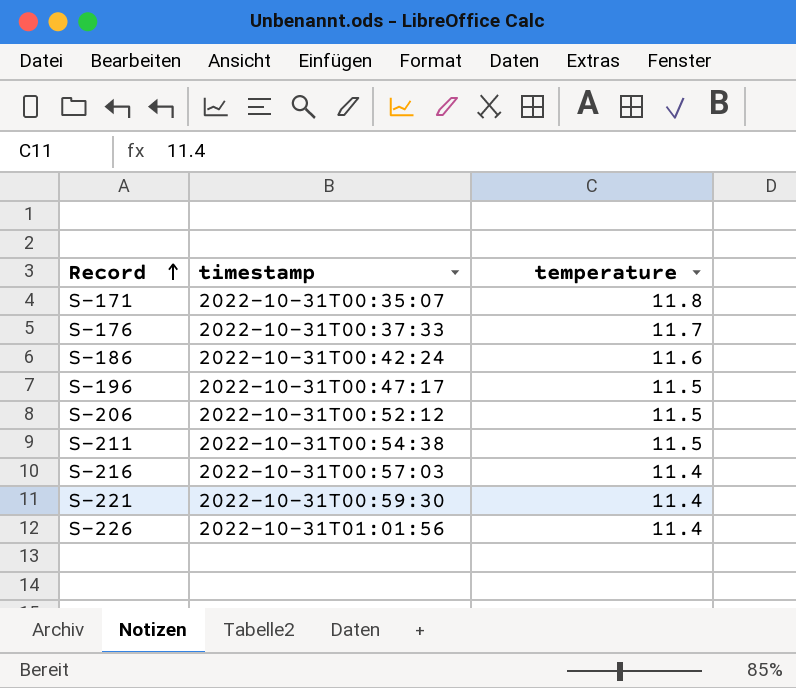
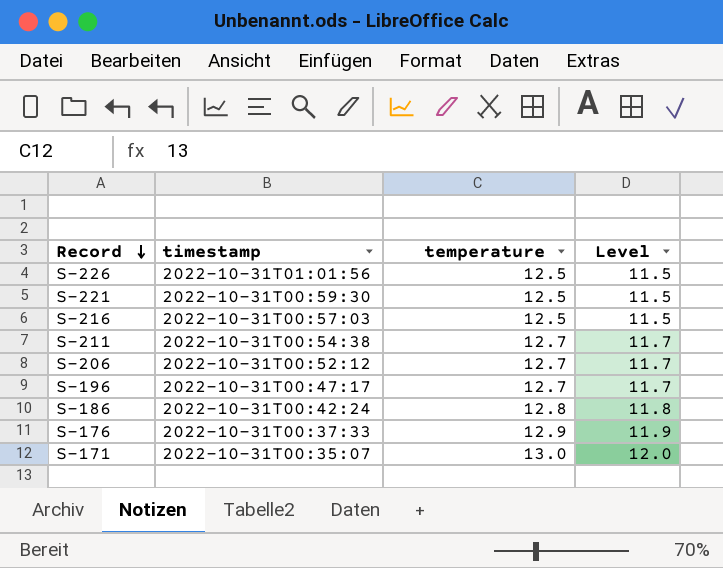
row order: Record ascending -> Record descending
column Level | formula: none -> [temperature] - 1
S-226 | temperature: 11.4 -> 12.5
S-221 | temperature: 11.4 -> 12.5
S-216 | temperature: 11.4 -> 12.5
S-211 | temperature: 11.5 -> 12.7
S-206 | temperature: 11.5 -> 12.7
S-196 | temperature: 11.5 -> 12.7
S-186 | temperature: 11.6 -> 12.8
S-176 | temperature: 11.7 -> 12.9
S-171 | temperature: 11.8 -> 13.0

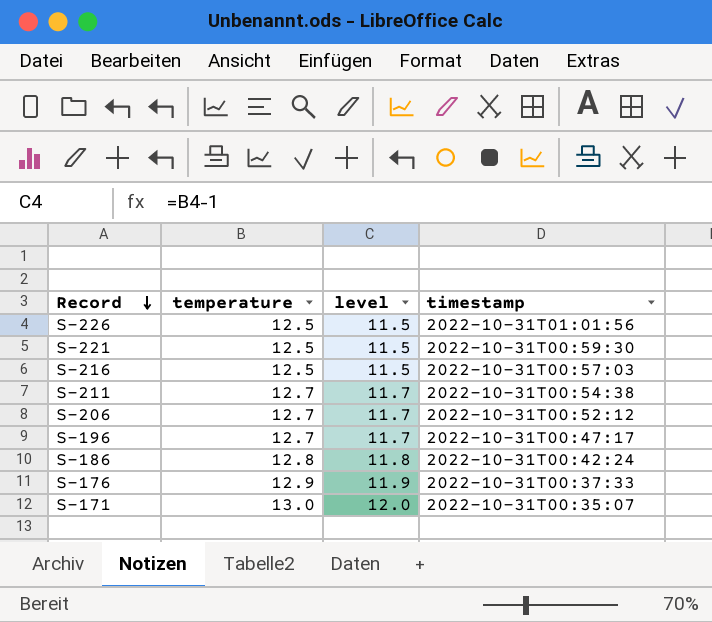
column name: Level -> level
column timestamp | position: 2 -> 4

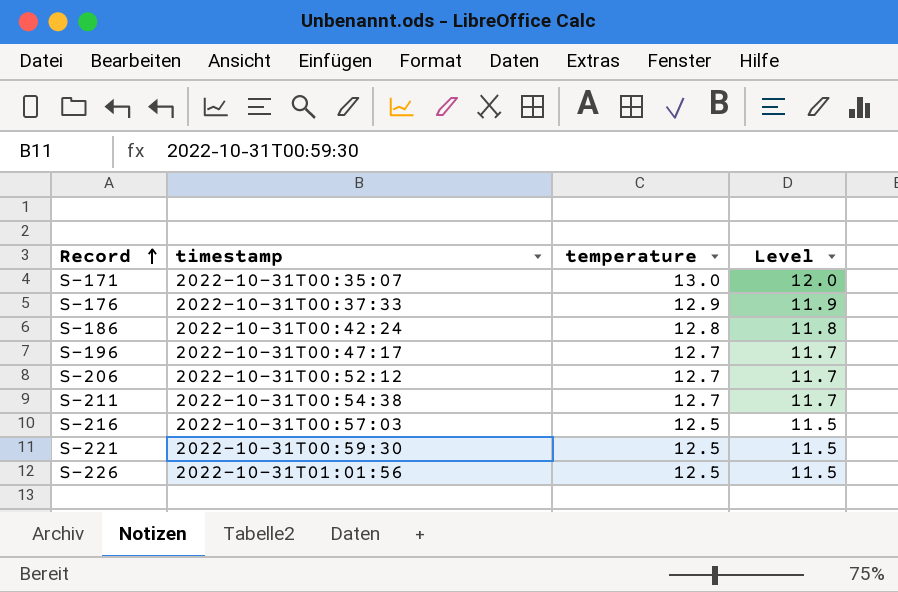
row order: Record descending -> Record ascending
column timestamp | position: 4 -> 2
column name: level -> Level

